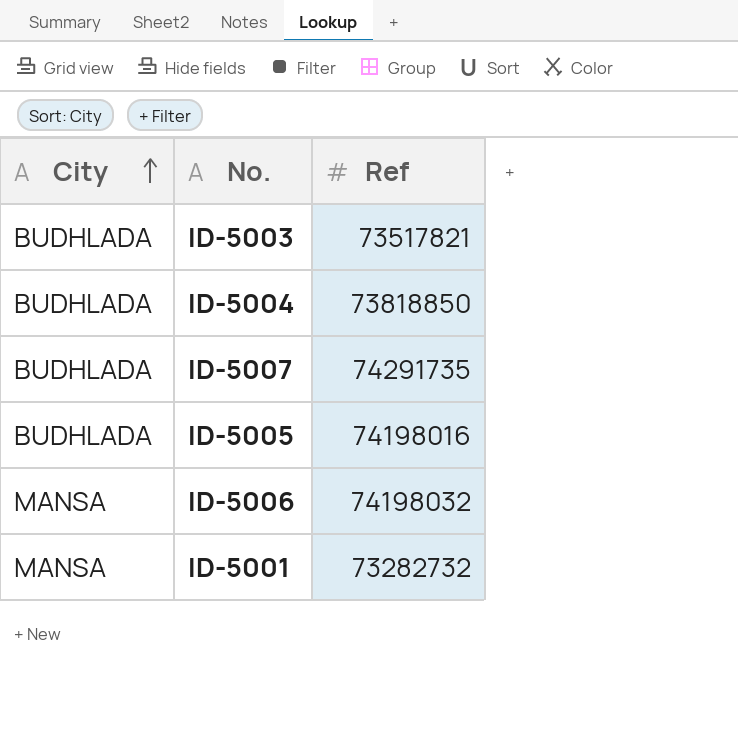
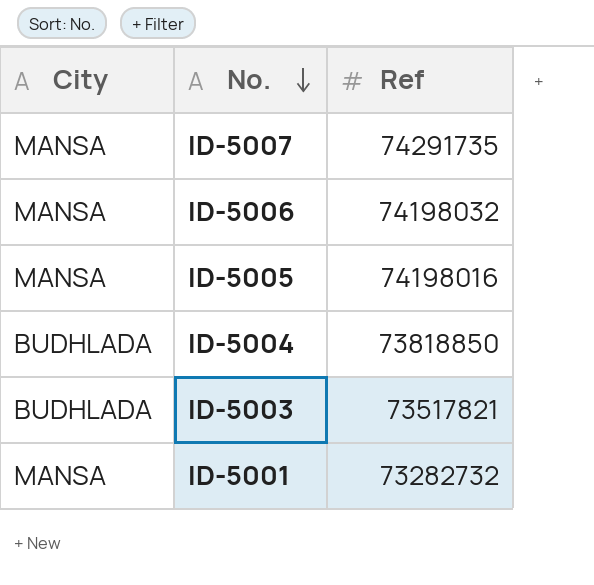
row order: City ascending -> No. descending
ID-5007 | City: BUDHLADA -> MANSA
ID-5005 | City: BUDHLADA -> MANSA

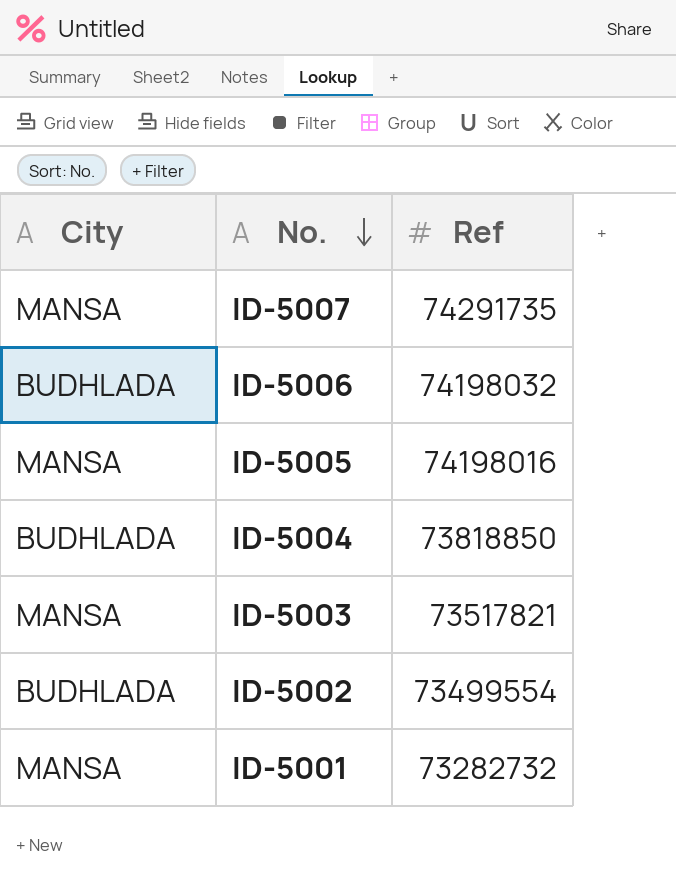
ID-5006 | City: MANSA -> BUDHLADA
ID-5003 | City: BUDHLADA -> MANSA
row ID-5002: none -> BUDHLADA | 73499554

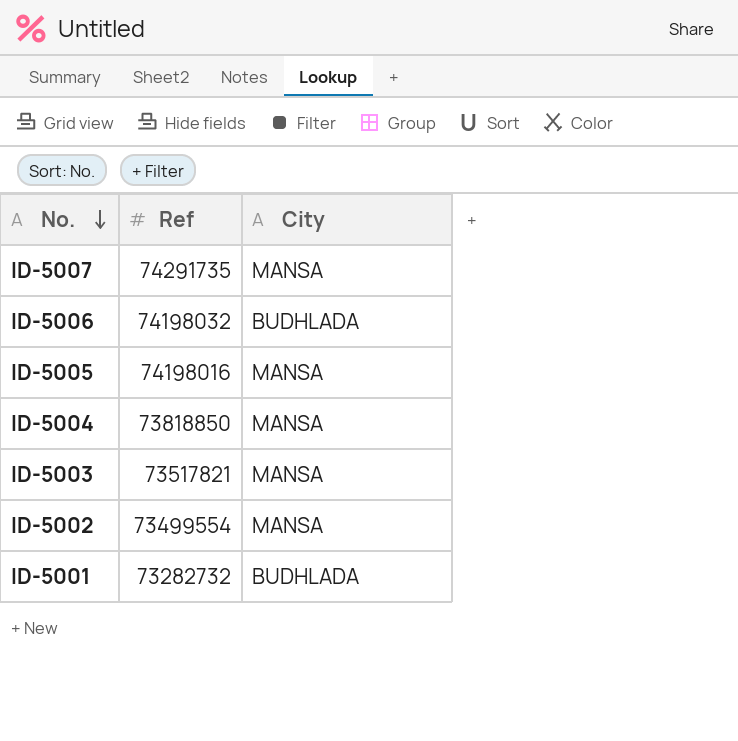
column City | position: 1 -> 3
ID-5004 | City: BUDHLADA -> MANSA
ID-5002 | City: BUDHLADA -> MANSA
ID-5001 | City: MANSA -> BUDHLADA

